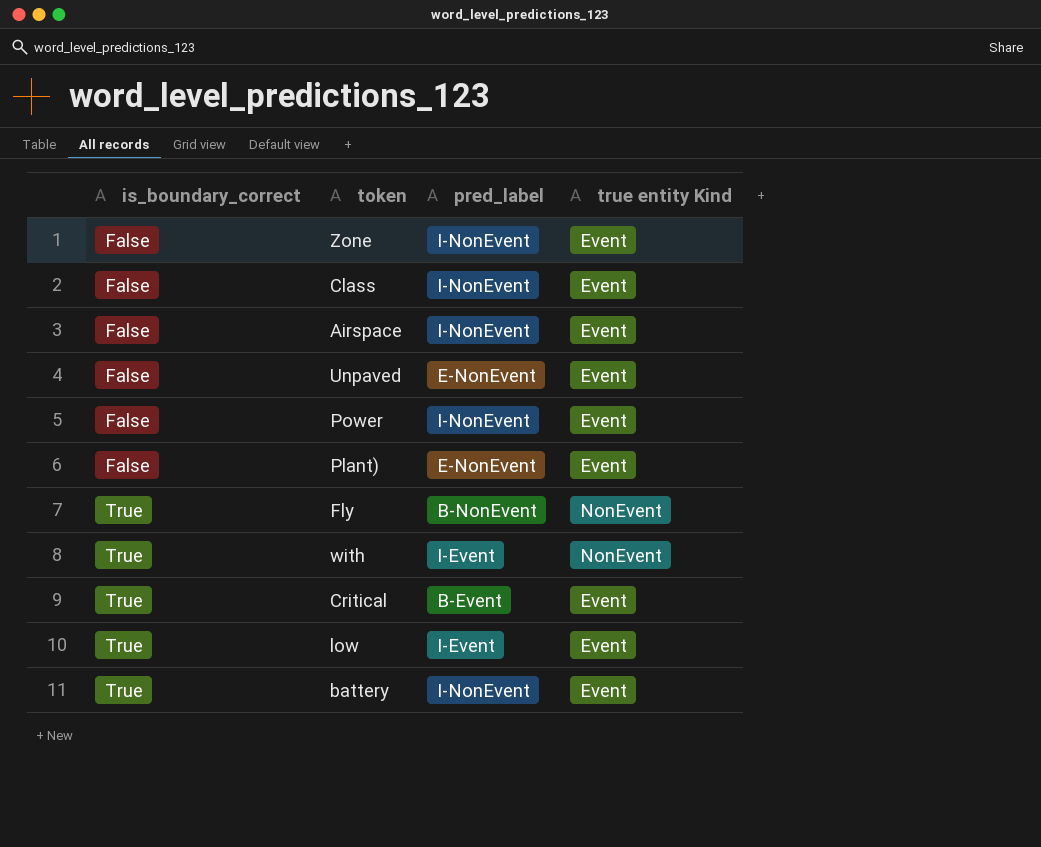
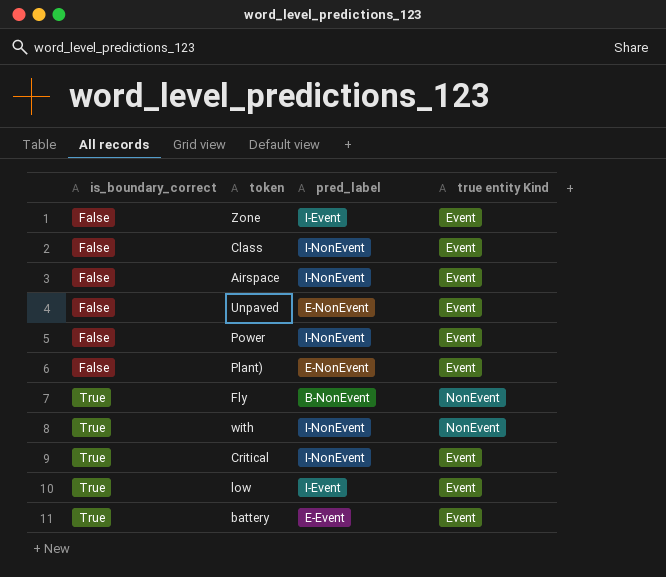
Zone | pred_label: I-NonEvent -> I-Event
with | pred_label: I-Event -> I-NonEvent
Critical | pred_label: B-Event -> I-NonEvent
battery | pred_label: I-NonEvent -> E-Event

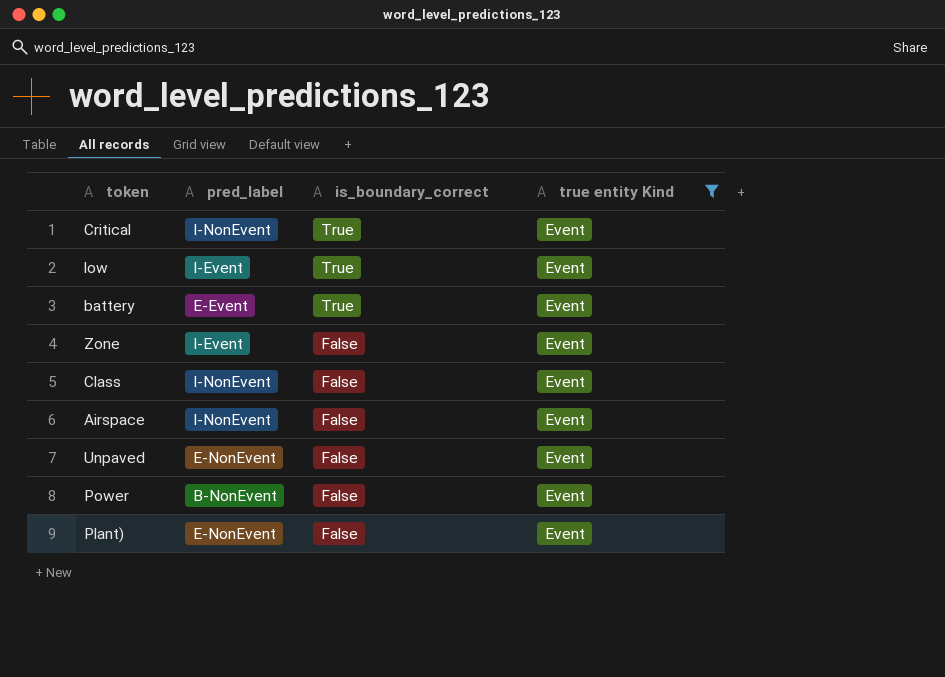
filter: none -> true entity Kind = Event
row order: is_boundary_correct ascending -> is_boundary_correct descending
column is_boundary_correct | position: 1 -> 3
Power | pred_label: I-NonEvent -> B-NonEvent

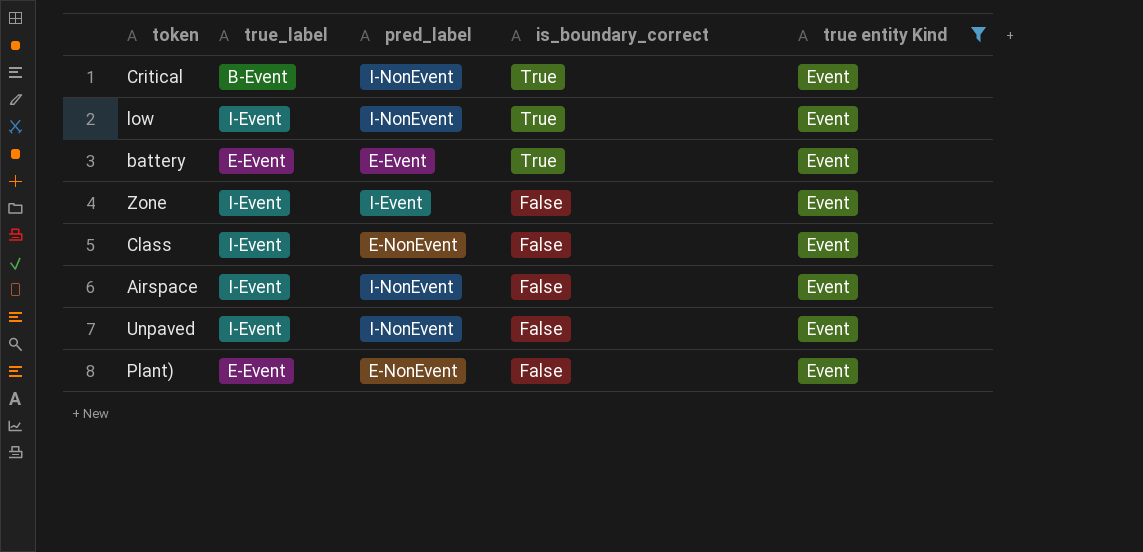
column true_label | position: none -> 2
row Power: B-NonEvent | False | Event -> none
low | pred_label: I-Event -> I-NonEvent
Class | pred_label: I-NonEvent -> E-NonEvent
Unpaved | pred_label: E-NonEvent -> I-NonEvent

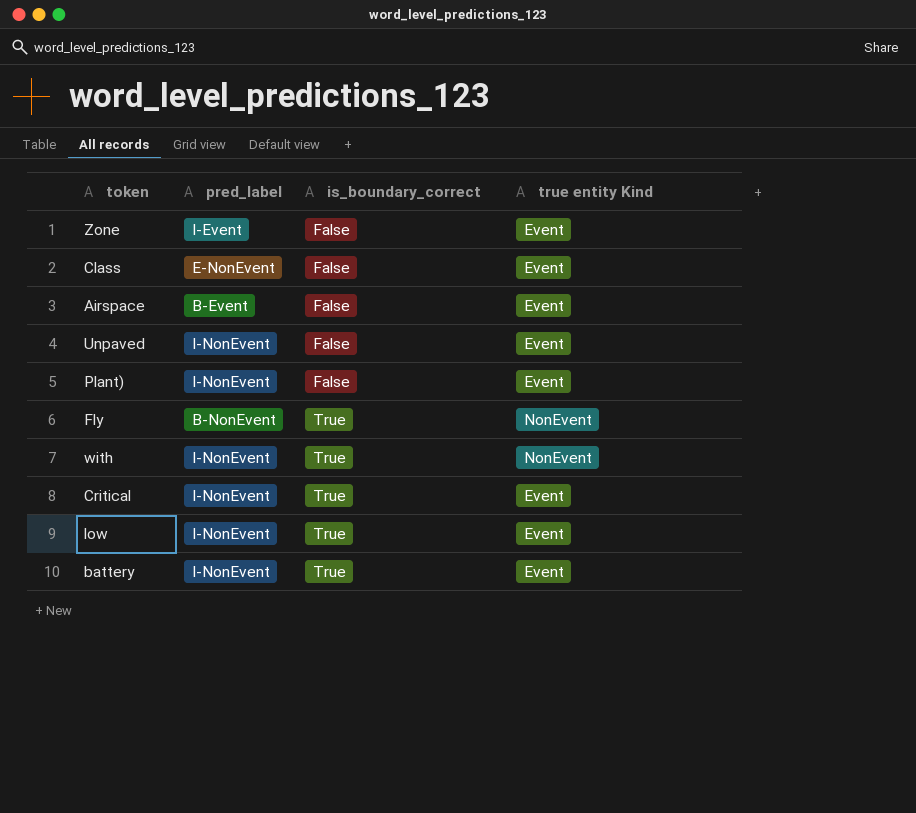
filter: true entity Kind = Event -> none
row order: is_boundary_correct descending -> is_boundary_correct ascending
column true_label | position: 2 -> none
Airspace | pred_label: I-NonEvent -> B-Event
Plant) | pred_label: E-NonEvent -> I-NonEvent
battery | pred_label: E-Event -> I-NonEvent

